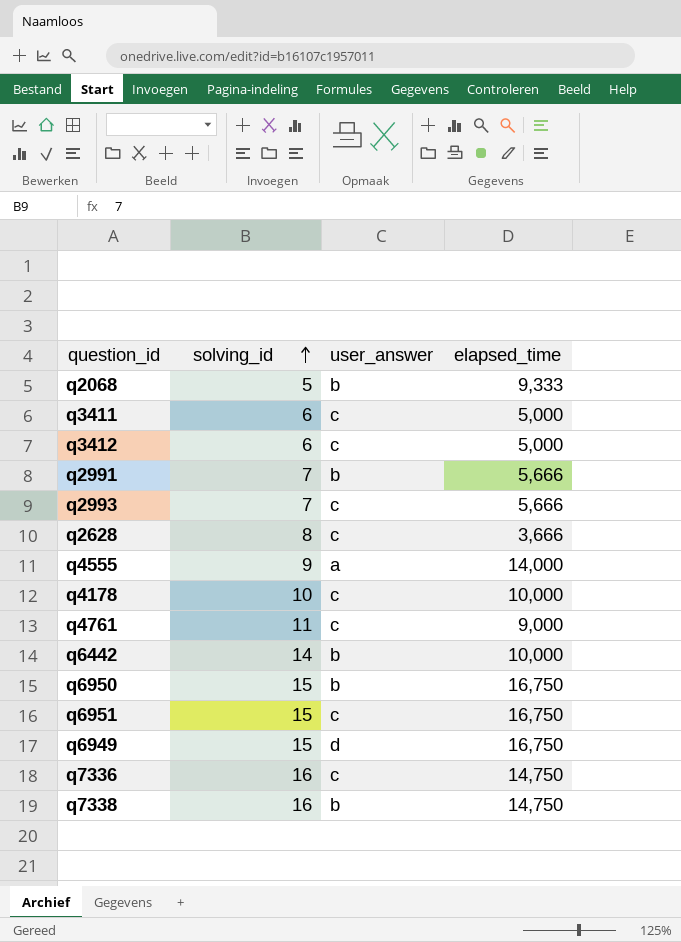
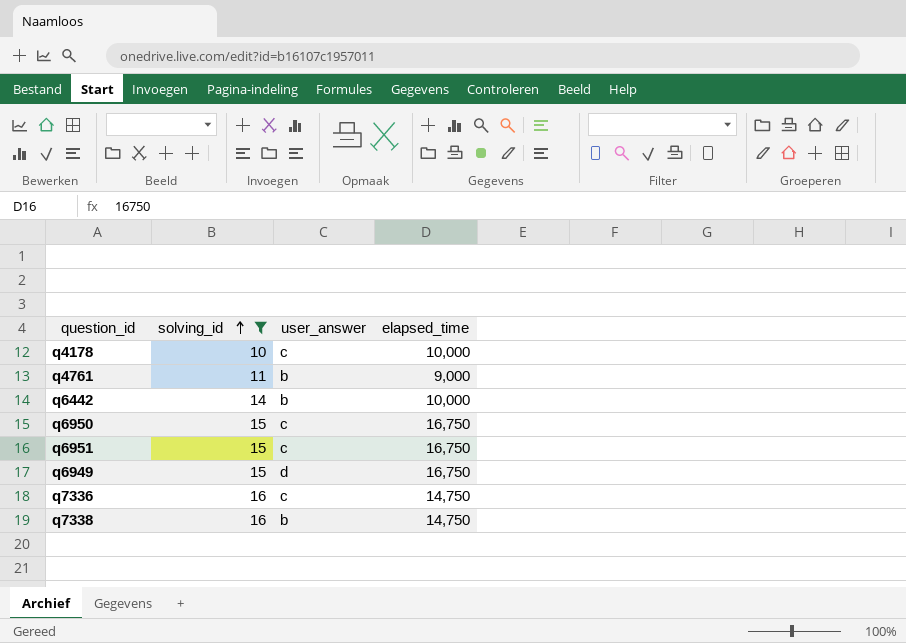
filter: none -> solving_id >= 10
q4761 | user_answer: c -> b
q6950 | user_answer: b -> c

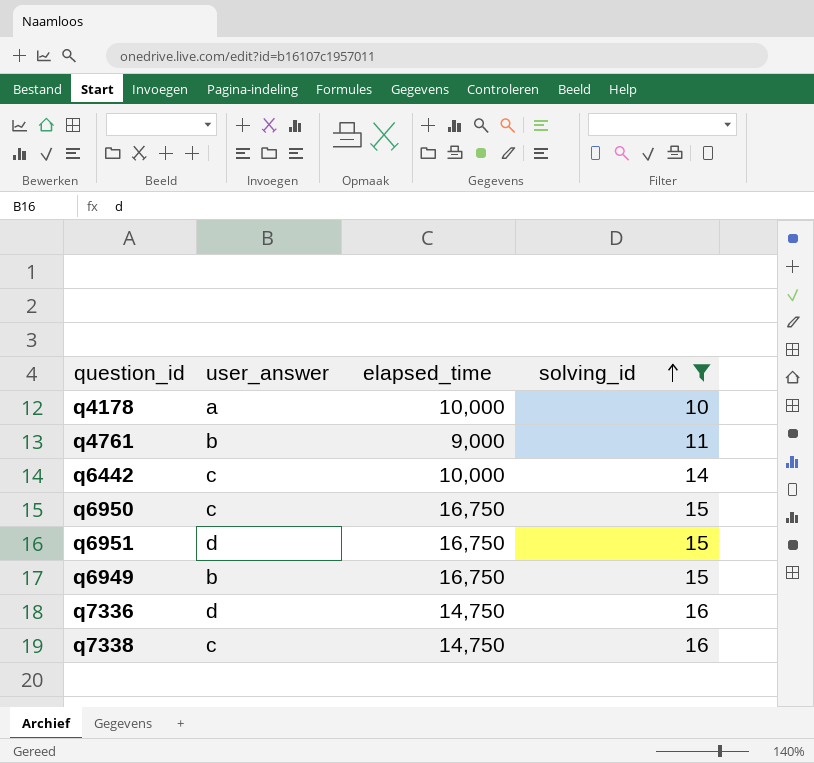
column solving_id | position: 2 -> 4
q4178 | user_answer: c -> a
q6442 | user_answer: b -> c
q6951 | user_answer: c -> d
q6949 | user_answer: d -> b
q7336 | user_answer: c -> d
q7338 | user_answer: b -> c

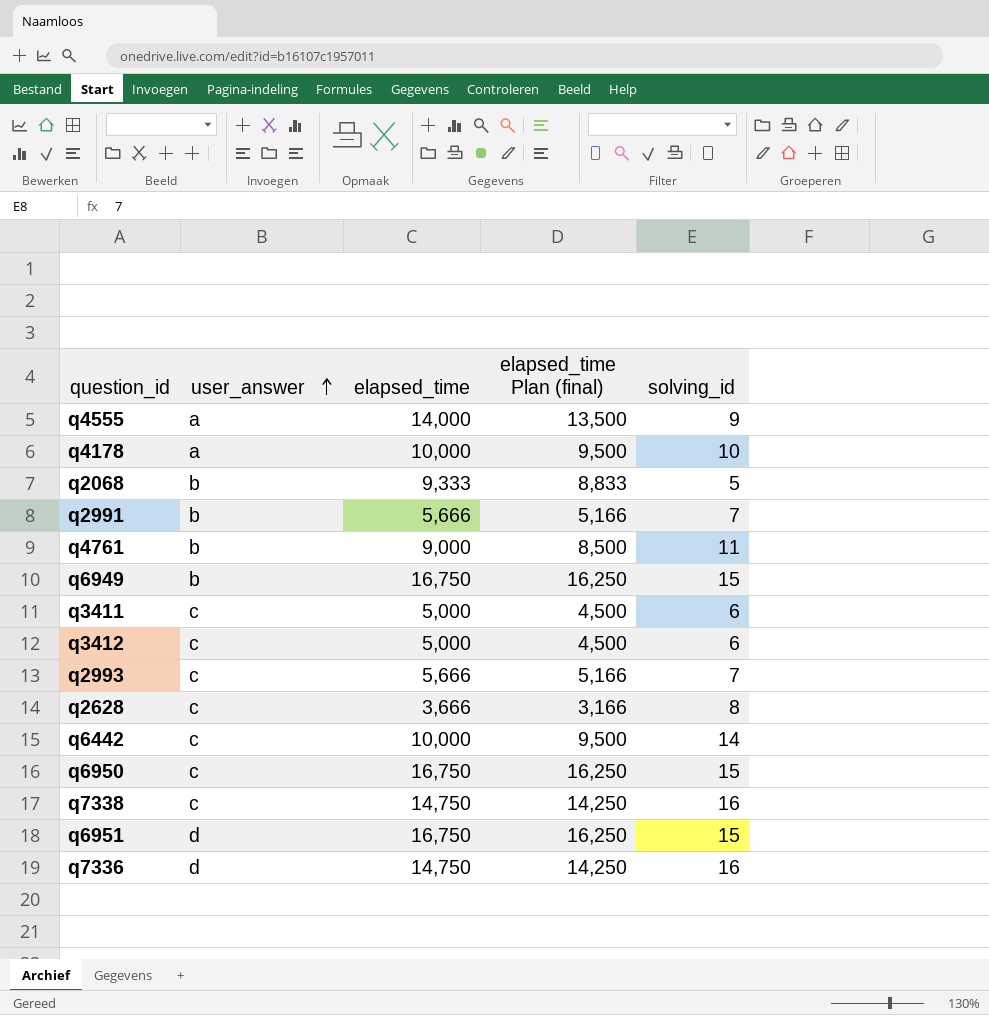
filter: solving_id >= 10 -> none
row order: solving_id ascending -> user_answer ascending
column elapsed_time Plan (final) | formula: none -> [elapsed_time] - 500

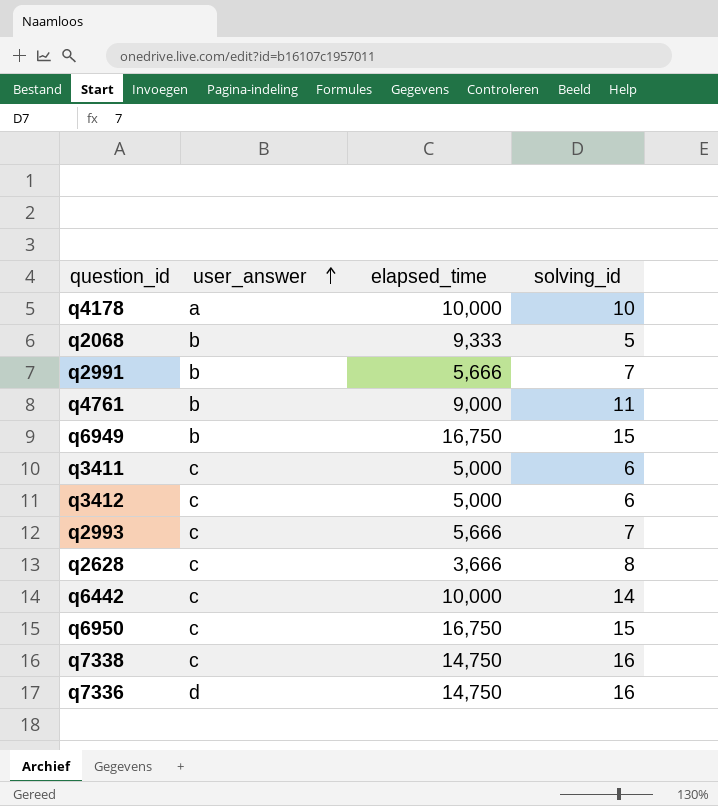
column elapsed_time Plan (final) | formula: [elapsed_time] - 500 -> none
row q4555: a | 14,000 | 13,500 | 9 -> none
row q6951: d | 16,750 | 16,250 | 15 -> none

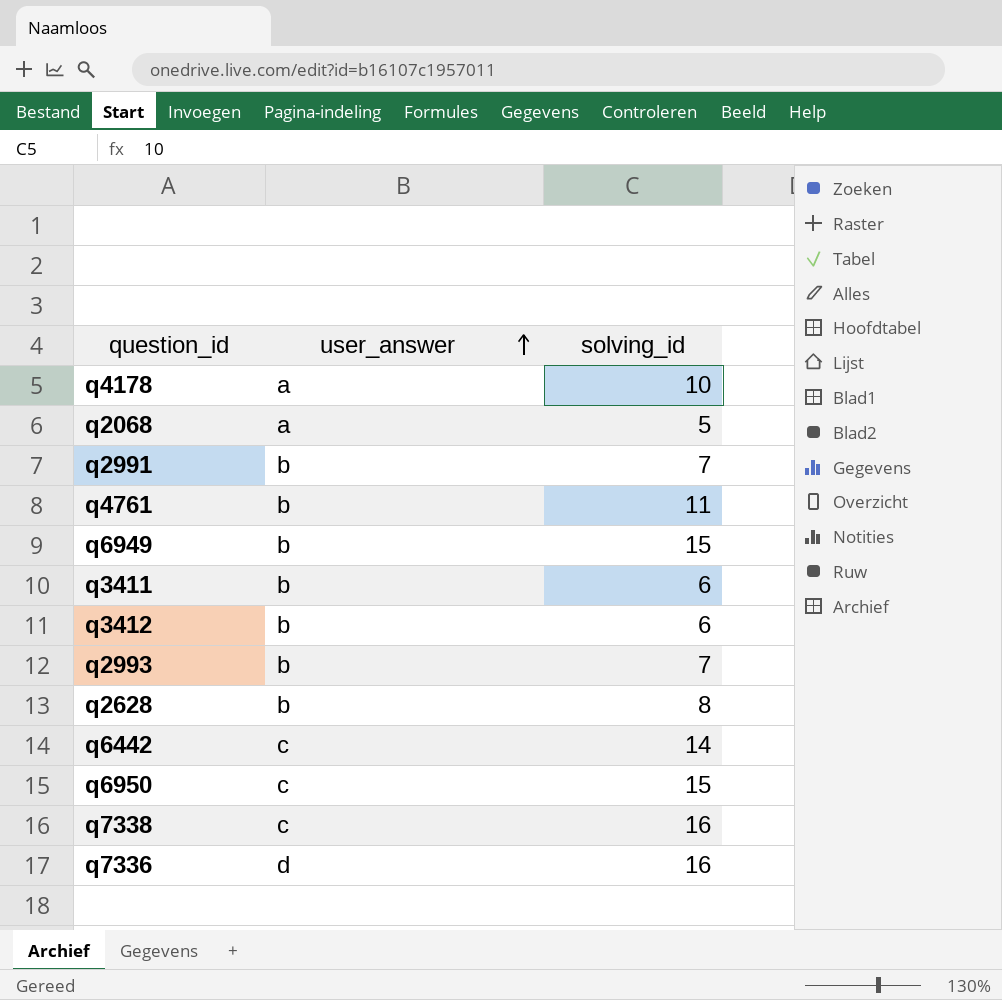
column elapsed_time | position: 3 -> none
q2068 | user_answer: b -> a
q3411 | user_answer: c -> b
q3412 | user_answer: c -> b
q2993 | user_answer: c -> b
q2628 | user_answer: c -> b

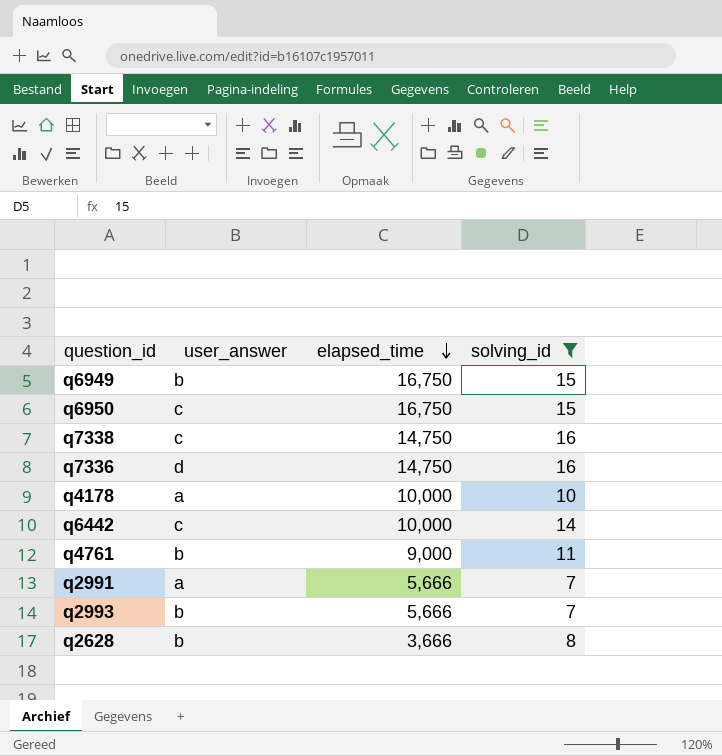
filter: none -> solving_id >= 7
row order: user_answer ascending -> elapsed_time descending
column elapsed_time | position: none -> 3
q2991 | user_answer: b -> a

